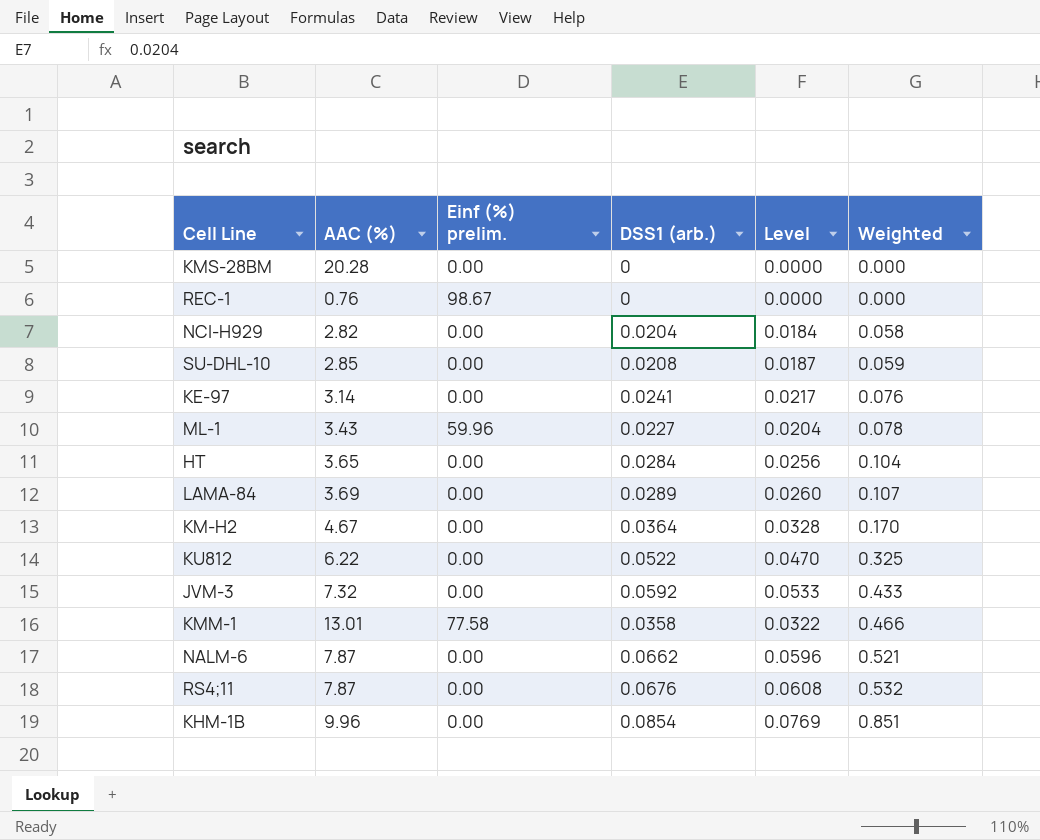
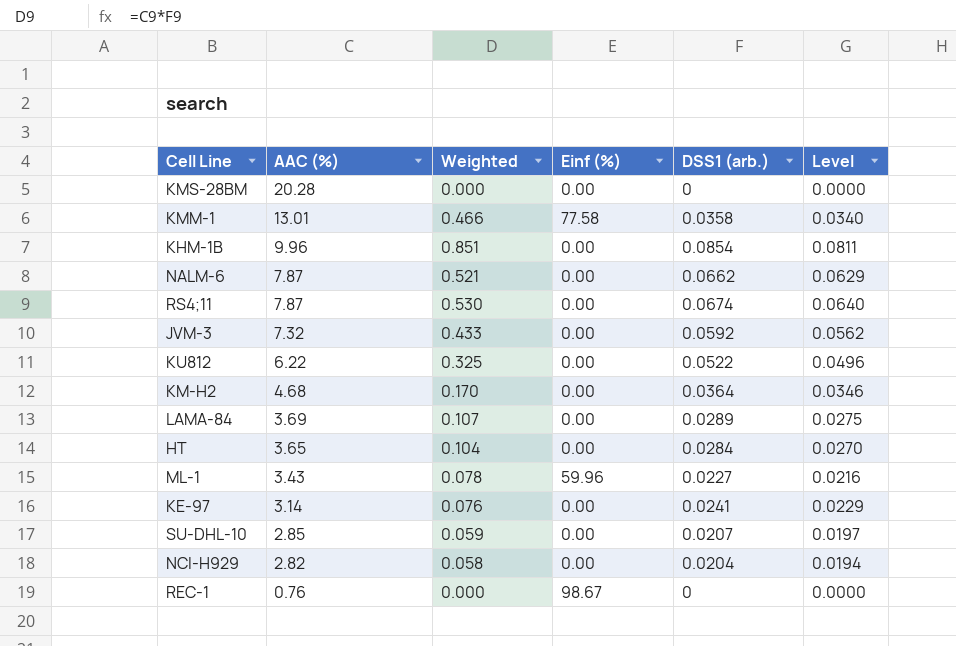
row order: Weighted ascending -> AAC (%) descending
column Weighted | position: 6 -> 3
column name: Einf (%) prelim. -> Einf (%)
column Level | formula: [DSS1 (arb.)] * 0.9 -> [DSS1 (arb.)] * 0.95
RS4;11 | Weighted: 0.532 -> 0.530
RS4;11 | DSS1 (arb.): 0.0676 -> 0.0674
KM-H2 | AAC (%): 4.67 -> 4.68
SU-DHL-10 | DSS1 (arb.): 0.0208 -> 0.0207

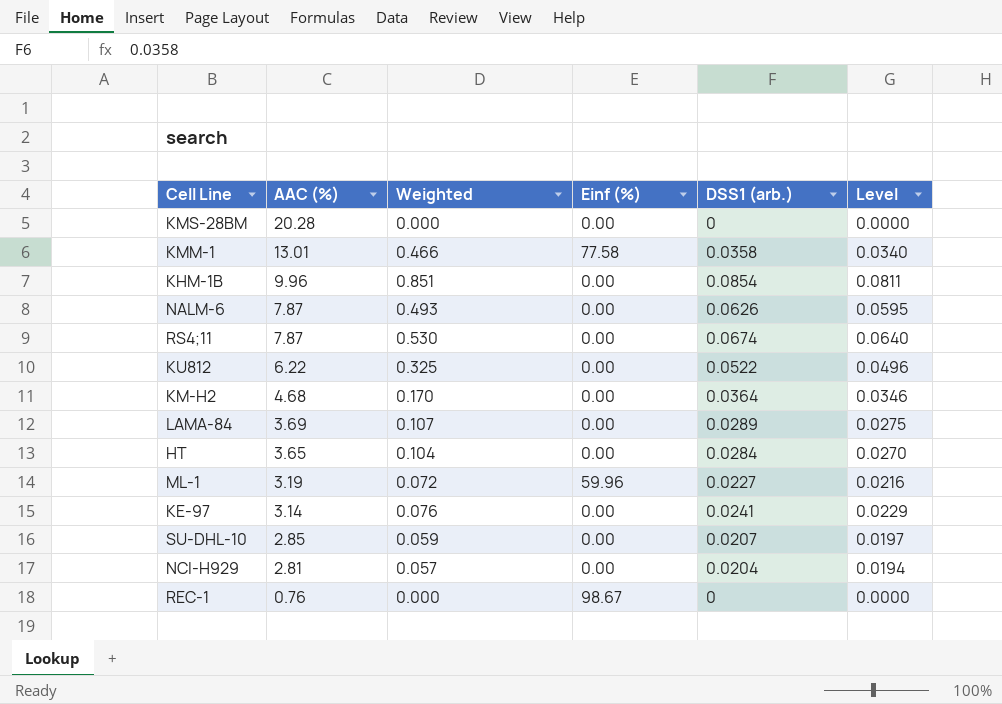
row JVM-3: 7.32 | 0.433 | 0.00 | 0.0592 | 0.0562 -> none
NALM-6 | Weighted: 0.521 -> 0.493
NALM-6 | DSS1 (arb.): 0.0662 -> 0.0626
NALM-6 | Level: 0.0629 -> 0.0595
ML-1 | AAC (%): 3.43 -> 3.19
ML-1 | Weighted: 0.078 -> 0.072
NCI-H929 | AAC (%): 2.82 -> 2.81
NCI-H929 | Weighted: 0.058 -> 0.057

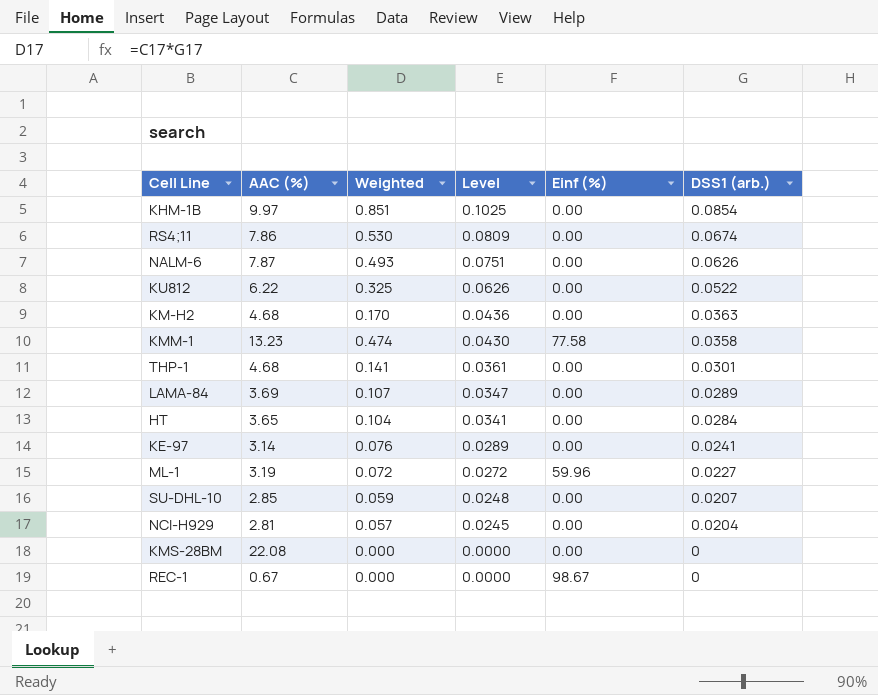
row order: AAC (%) descending -> Level descending
column Level | formula: [DSS1 (arb.)] * 0.95 -> [DSS1 (arb.)] * 1.2
column Level | position: 6 -> 4
KHM-1B | AAC (%): 9.96 -> 9.97
RS4;11 | AAC (%): 7.87 -> 7.86
KM-H2 | DSS1 (arb.): 0.0364 -> 0.0363
KMM-1 | AAC (%): 13.01 -> 13.23
KMM-1 | Weighted: 0.466 -> 0.474
row THP-1: none -> 4.68 | 0.141 | 0.0361 | 0.00 | 0.0301
KMS-28BM | AAC (%): 20.28 -> 22.08
REC-1 | AAC (%): 0.76 -> 0.67

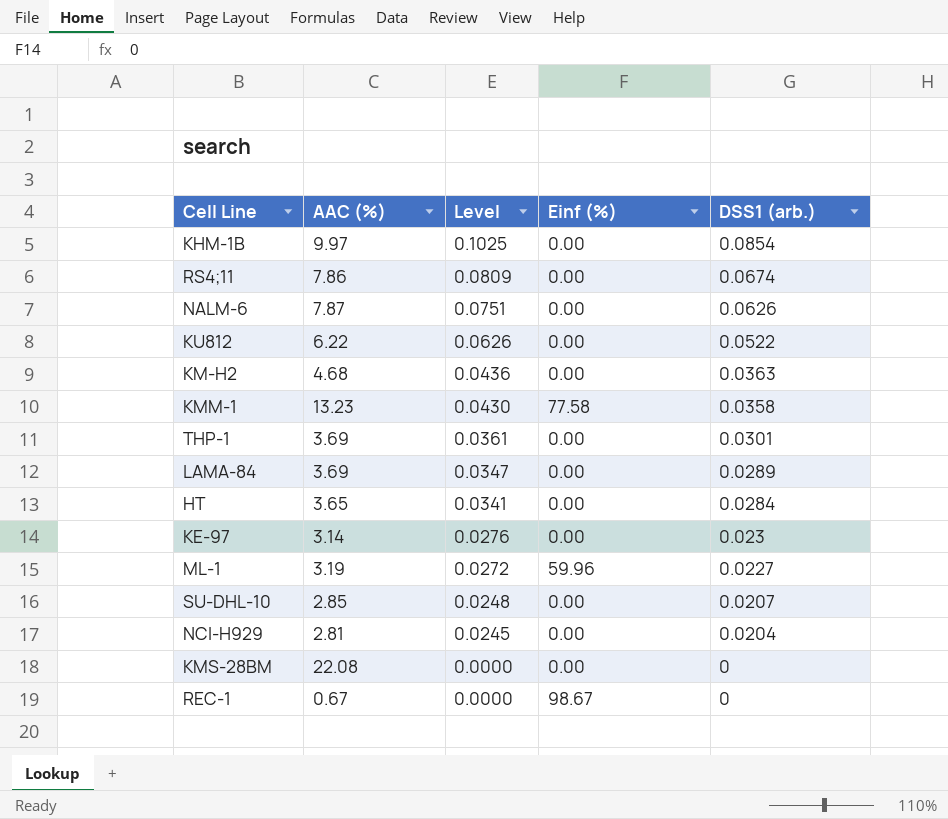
column Weighted | formula: [AAC (%)] * [DSS1 (arb.)] -> none
THP-1 | AAC (%): 4.68 -> 3.69
KE-97 | Level: 0.0289 -> 0.0276
KE-97 | DSS1 (arb.): 0.0241 -> 0.023

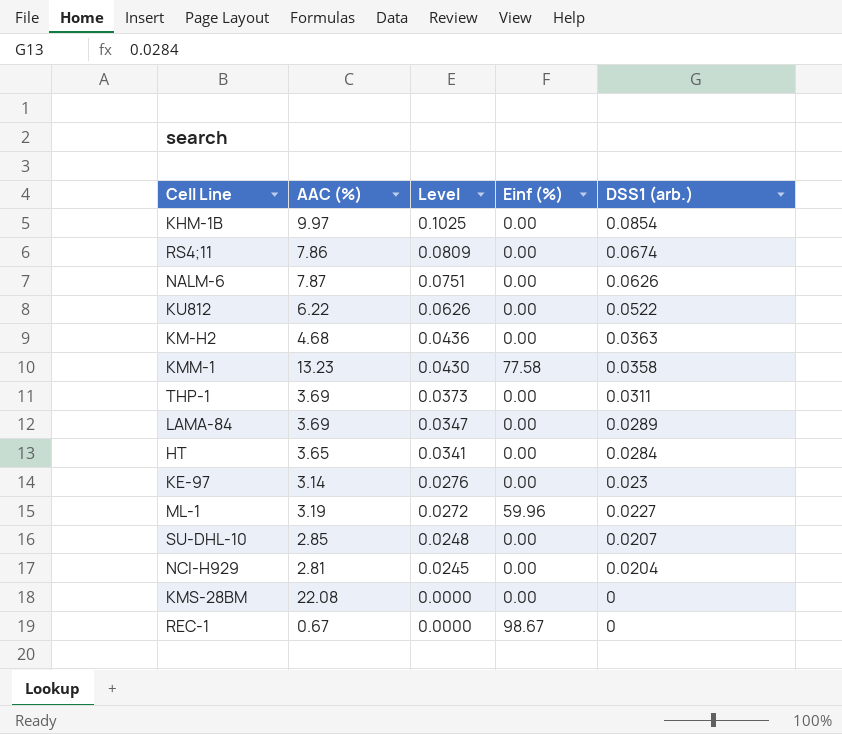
THP-1 | Level: 0.0361 -> 0.0373
THP-1 | DSS1 (arb.): 0.0301 -> 0.0311

